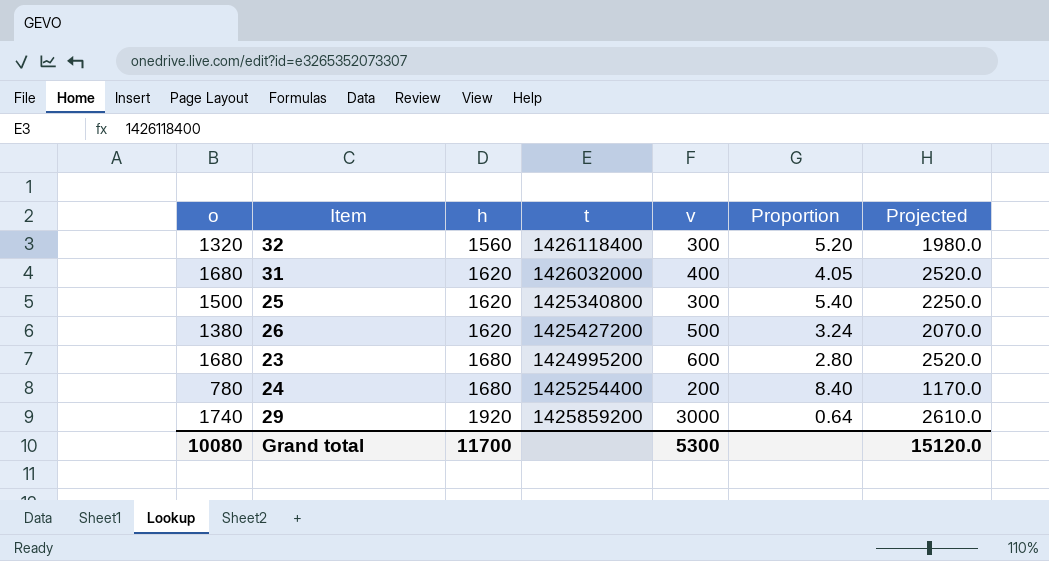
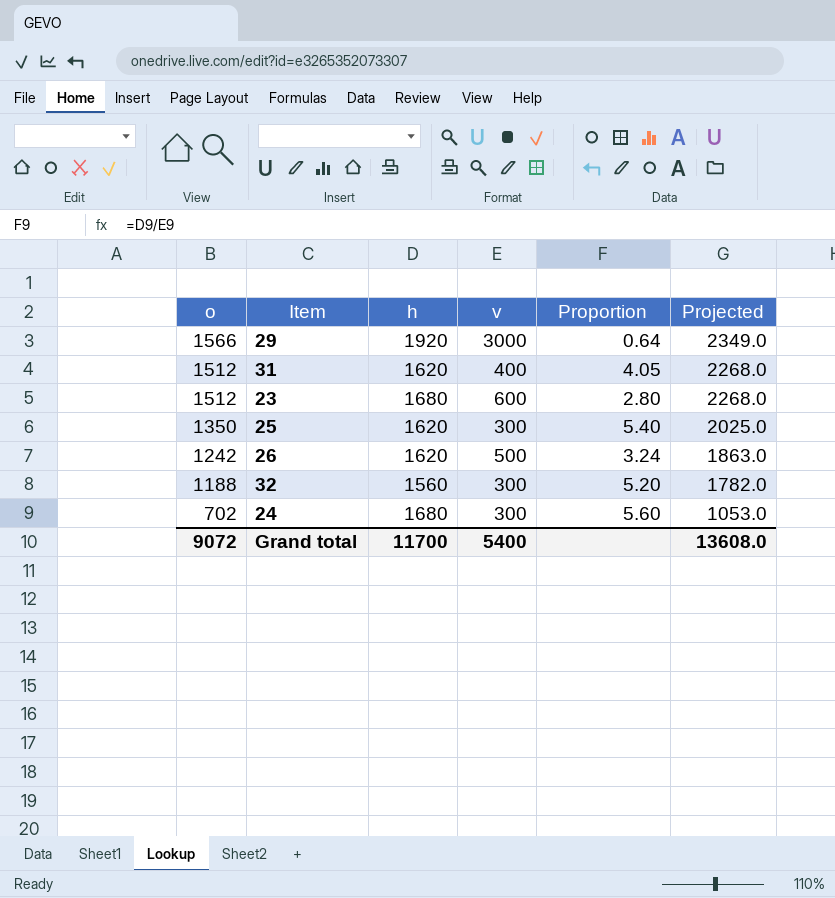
row order: h ascending -> o descending
column t | position: 4 -> none
29 | o: 1740 -> 1566
29 | Projected: 2610.0 -> 2349.0
31 | o: 1680 -> 1512
31 | Projected: 2520.0 -> 2268.0
23 | o: 1680 -> 1512
23 | Projected: 2520.0 -> 2268.0
25 | o: 1500 -> 1350
25 | Projected: 2250.0 -> 2025.0
26 | o: 1380 -> 1242
26 | Projected: 2070.0 -> 1863.0
32 | o: 1320 -> 1188
32 | Projected: 1980.0 -> 1782.0
24 | o: 780 -> 702
24 | v: 200 -> 300
24 | Proportion: 8.40 -> 5.60
24 | Projected: 1170.0 -> 1053.0
Grand total | o: 10080 -> 9072
Grand total | v: 5300 -> 5400
Grand total | Projected: 15120.0 -> 13608.0

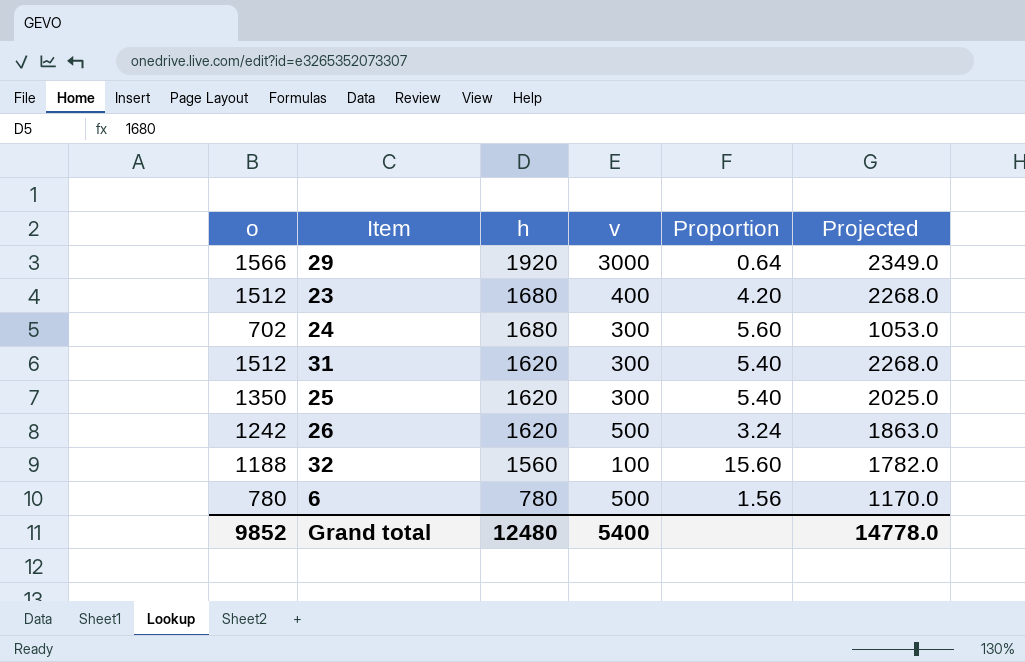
row order: o descending -> h descending
23 | v: 600 -> 400
23 | Proportion: 2.80 -> 4.20
31 | v: 400 -> 300
31 | Proportion: 4.05 -> 5.40
32 | v: 300 -> 100
32 | Proportion: 5.20 -> 15.60
row 6: none -> 780 | 780 | 500 | 1.56 | 1170.0
Grand total | o: 9072 -> 9852
Grand total | h: 11700 -> 12480
Grand total | Projected: 13608.0 -> 14778.0

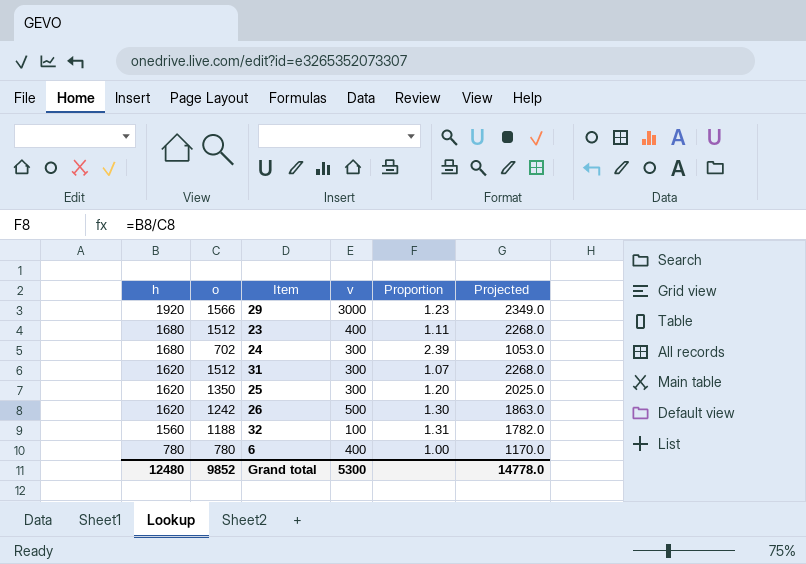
column h | position: 3 -> 1
column Proportion | formula: [h] / [v] -> [h] / [o]
6 | v: 500 -> 400
Grand total | v: 5400 -> 5300

